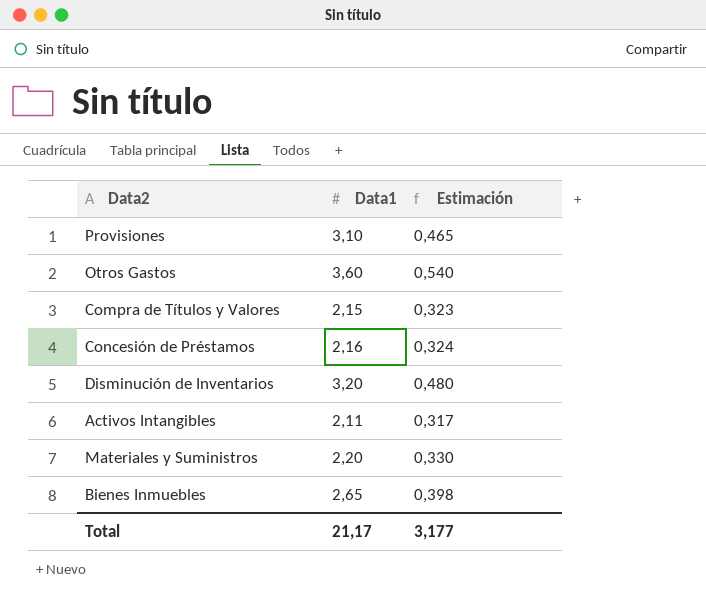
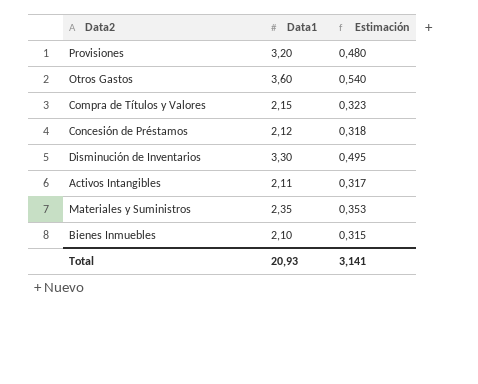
Provisiones | Data1: 3,10 -> 3,20
Provisiones | Estimación: 0,465 -> 0,480
Concesión de Préstamos | Data1: 2,16 -> 2,12
Concesión de Préstamos | Estimación: 0,324 -> 0,318
Disminución de Inventarios | Data1: 3,20 -> 3,30
Disminución de Inventarios | Estimación: 0,480 -> 0,495
Materiales y Suministros | Data1: 2,20 -> 2,35
Materiales y Suministros | Estimación: 0,330 -> 0,353
Bienes Inmuebles | Data1: 2,65 -> 2,10
Bienes Inmuebles | Estimación: 0,398 -> 0,315
Total | Data1: 21,17 -> 20,93
Total | Estimación: 3,177 -> 3,141

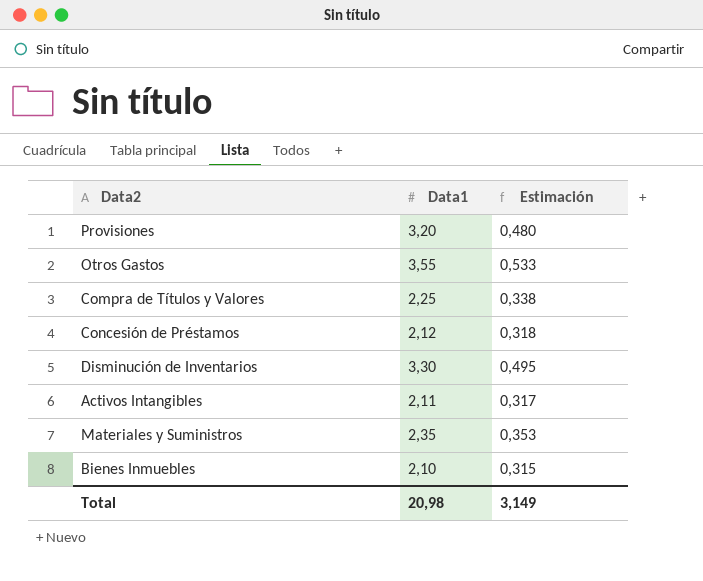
Otros Gastos | Data1: 3,60 -> 3,55
Otros Gastos | Estimación: 0,540 -> 0,533
Compra de Títulos y Valores | Data1: 2,15 -> 2,25
Compra de Títulos y Valores | Estimación: 0,323 -> 0,338
Total | Data1: 20,93 -> 20,98
Total | Estimación: 3,141 -> 3,149

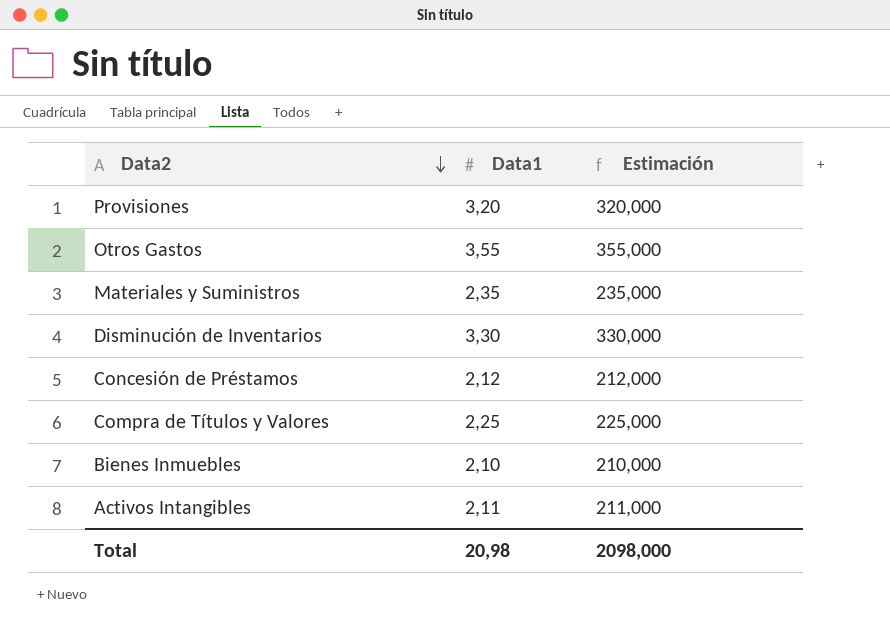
row order: none -> Data2 descending
column Estimación | formula: [Data1] * 0,15 -> [Data1] * 100
Total | Estimación: 3,149 -> 2098,000

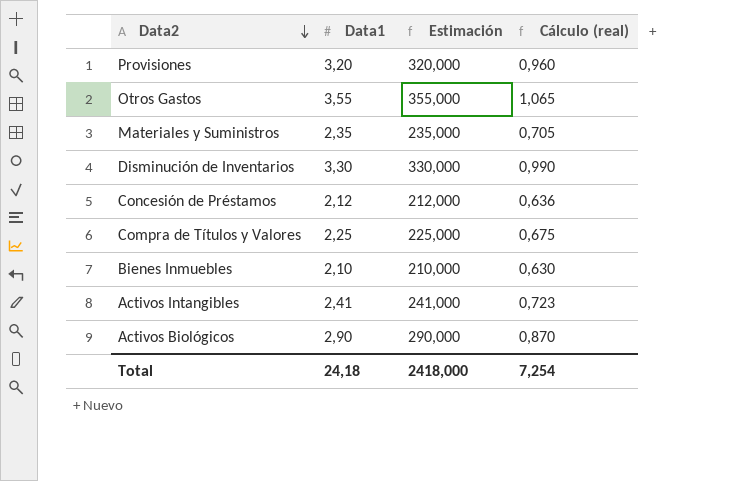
column Cálculo (real) | formula: none -> [Data1] * 0,3
Activos Intangibles | Data1: 2,11 -> 2,41
Activos Intangibles | Estimación: 211,000 -> 241,000
row Activos Biológicos: none -> 2,90 | 290,000 | 0,870
Total | Data1: 20,98 -> 24,18
Total | Estimación: 2098,000 -> 2418,000

